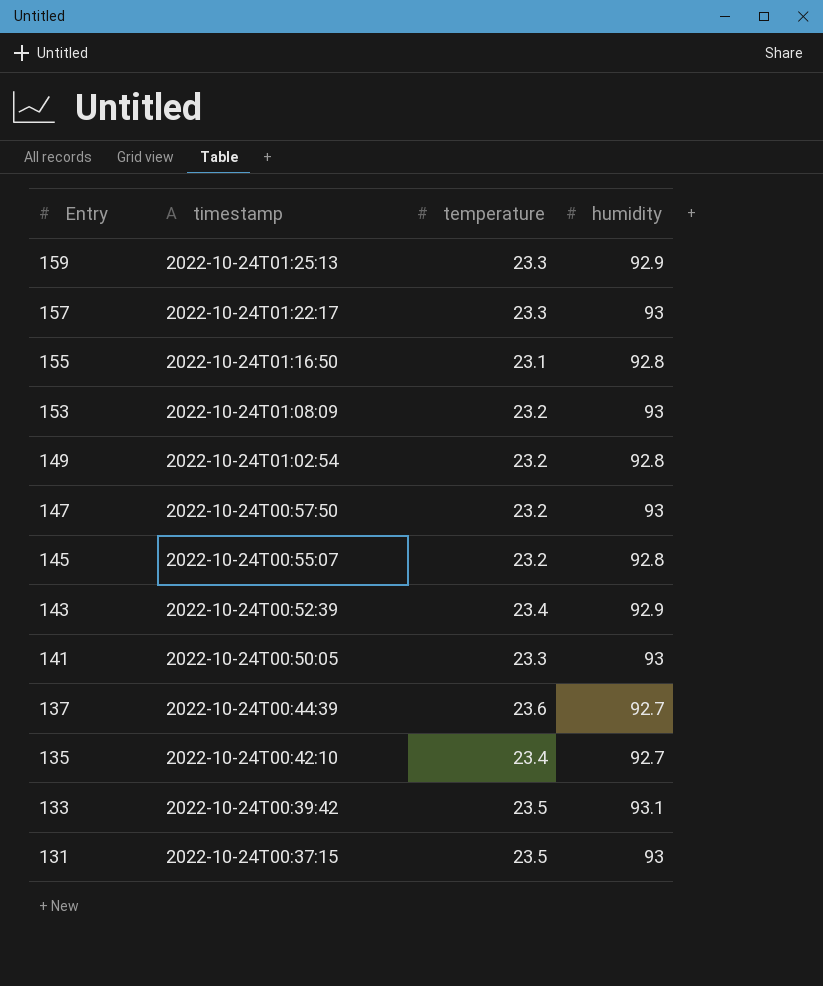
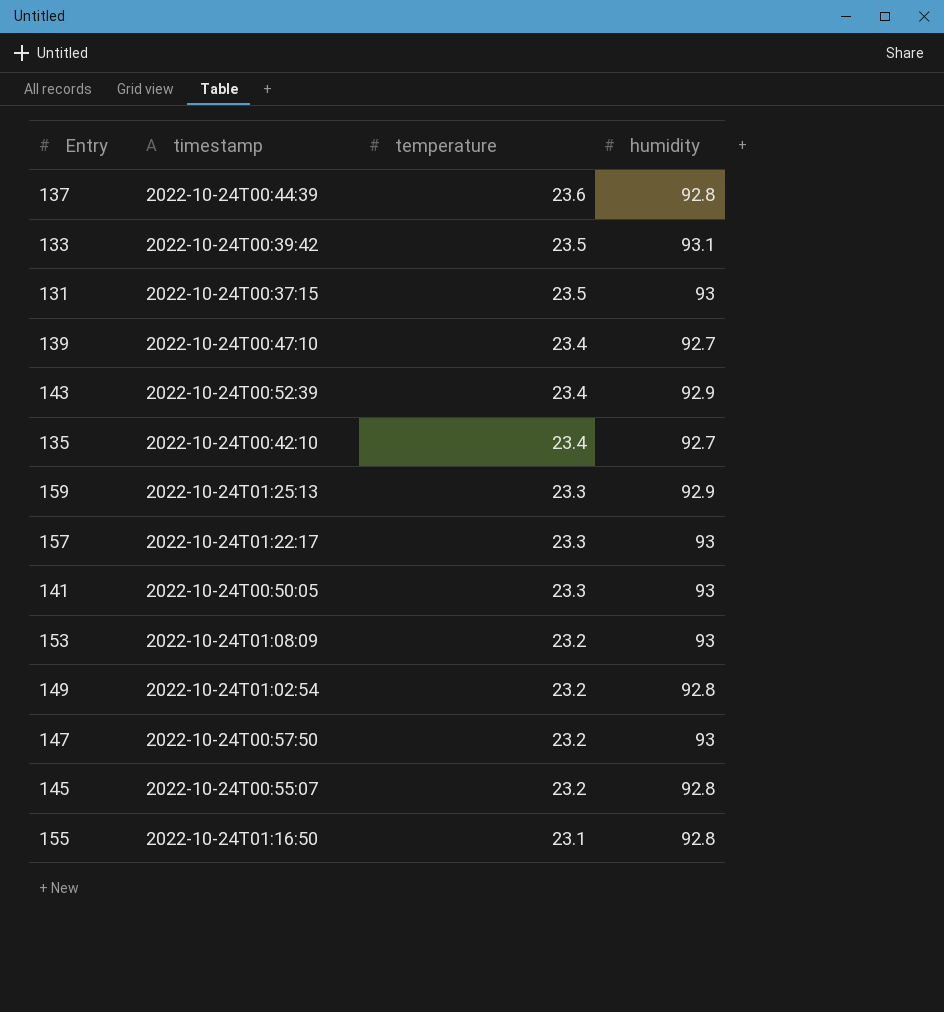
row order: Entry descending -> temperature descending
137 | humidity: 92.7 -> 92.8
row 139: none -> 2022-10-24T00:47:10 | 23.4 | 92.7

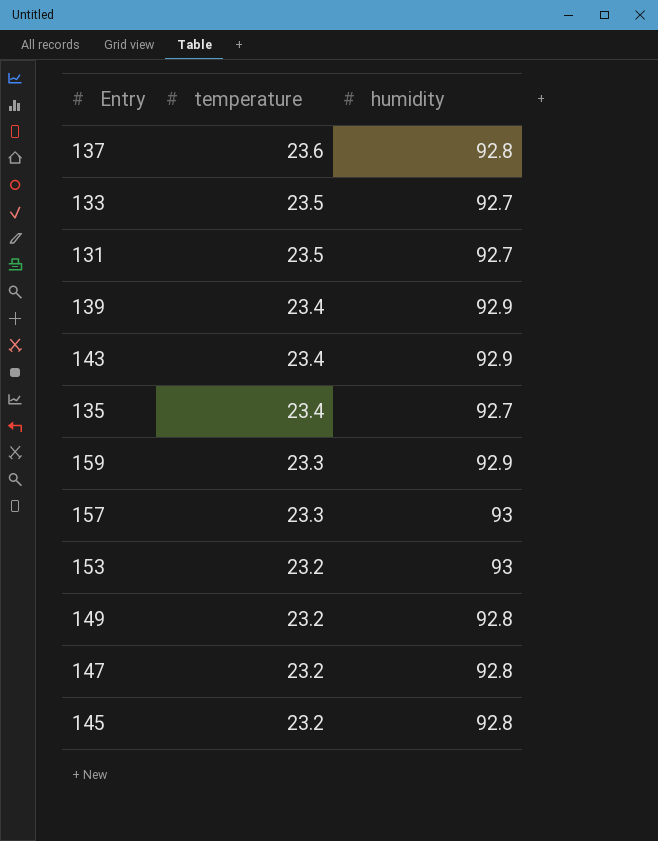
column timestamp | position: 2 -> none
row 141: 2022-10-24T00:50:05 | 23.3 | 93 -> none
row 155: 2022-10-24T01:16:50 | 23.1 | 92.8 -> none
133 | humidity: 93.1 -> 92.7
131 | humidity: 93 -> 92.7
139 | humidity: 92.7 -> 92.9
147 | humidity: 93 -> 92.8

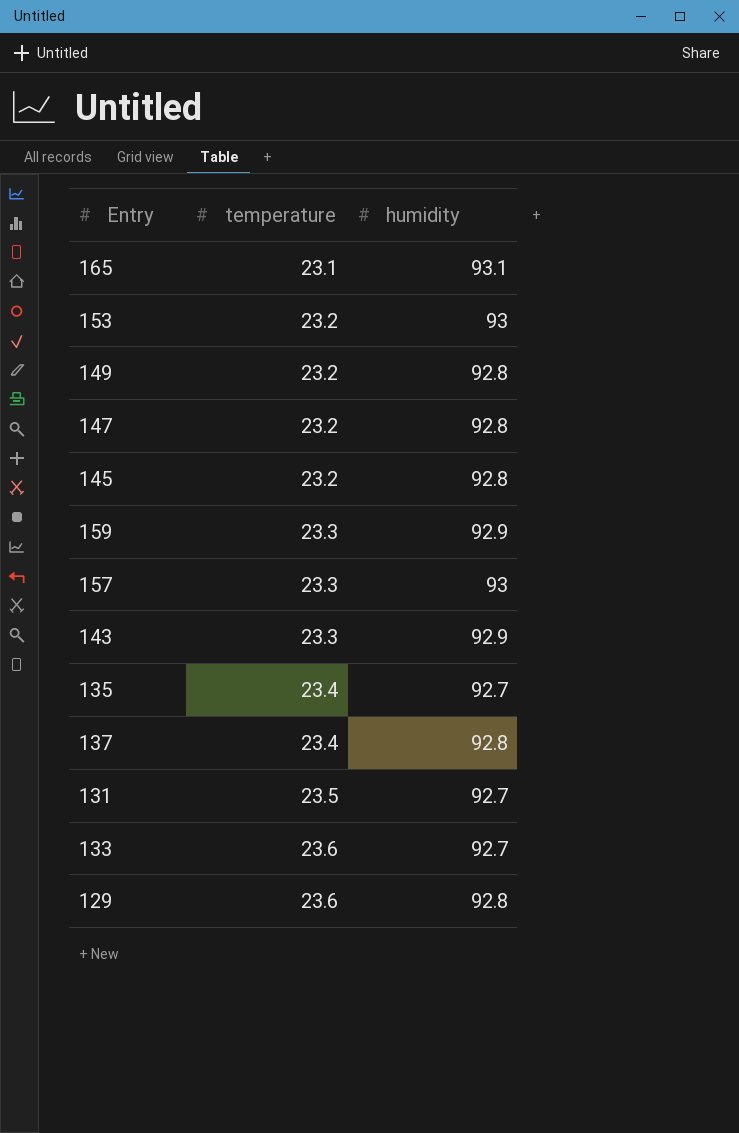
row order: temperature descending -> temperature ascending
row 139: 23.4 | 92.9 -> none
row 165: none -> 23.1 | 93.1
143 | temperature: 23.4 -> 23.3
137 | temperature: 23.6 -> 23.4
133 | temperature: 23.5 -> 23.6
row 129: none -> 23.6 | 92.8

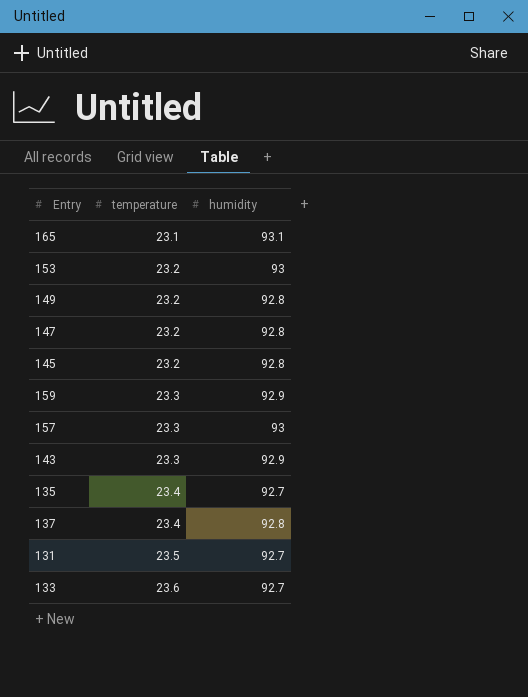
row 129: 23.6 | 92.8 -> none

